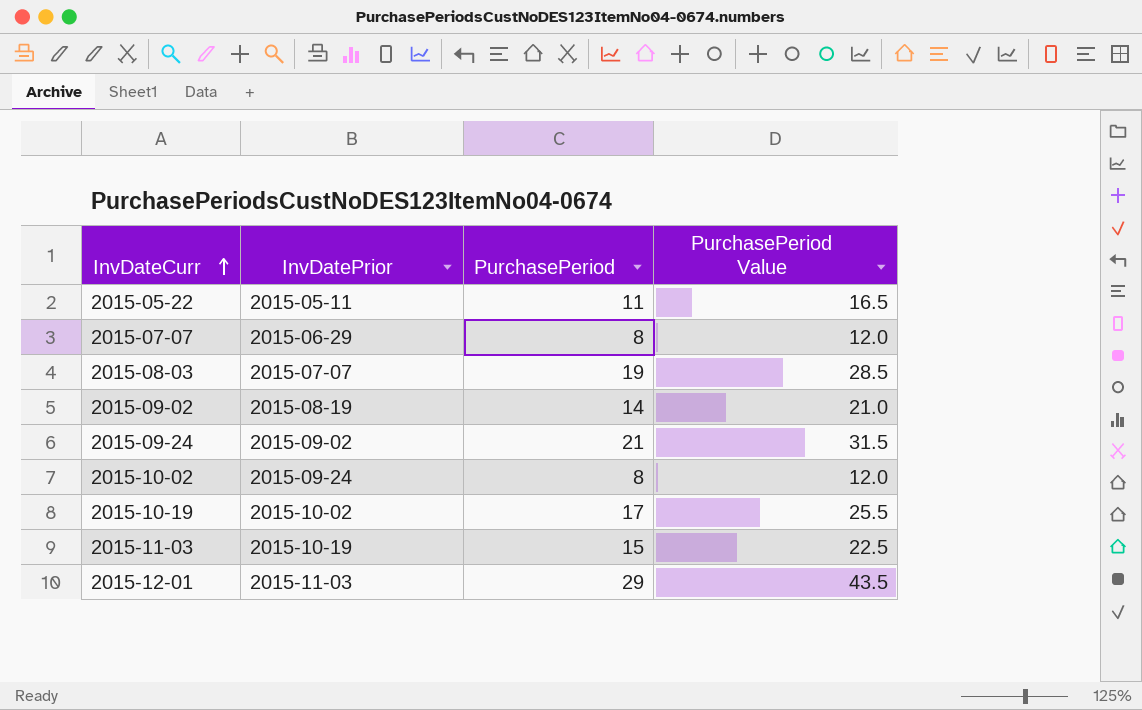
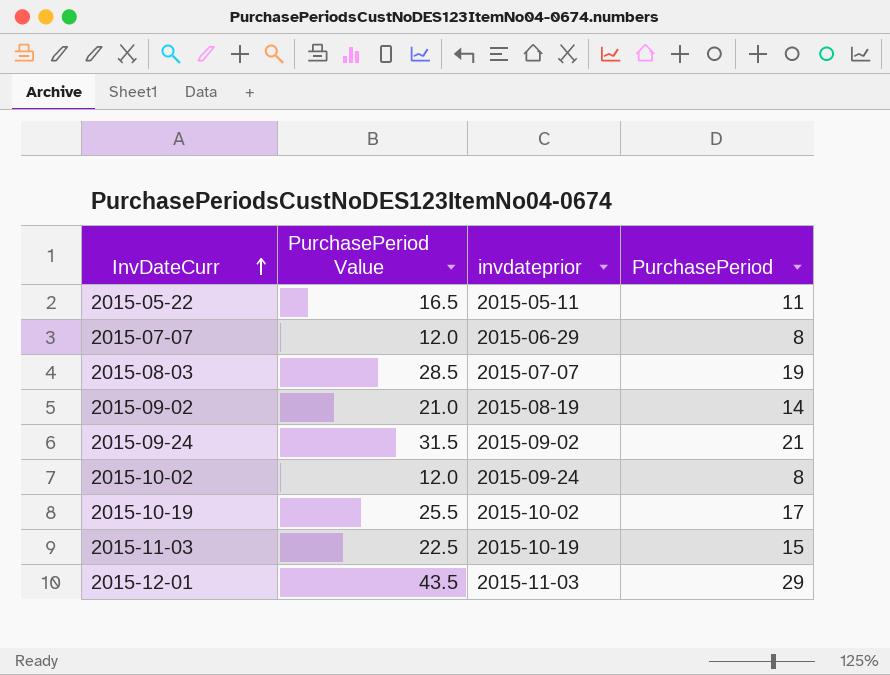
column PurchasePeriod Value | position: 4 -> 2
column name: InvDatePrior -> invdateprior

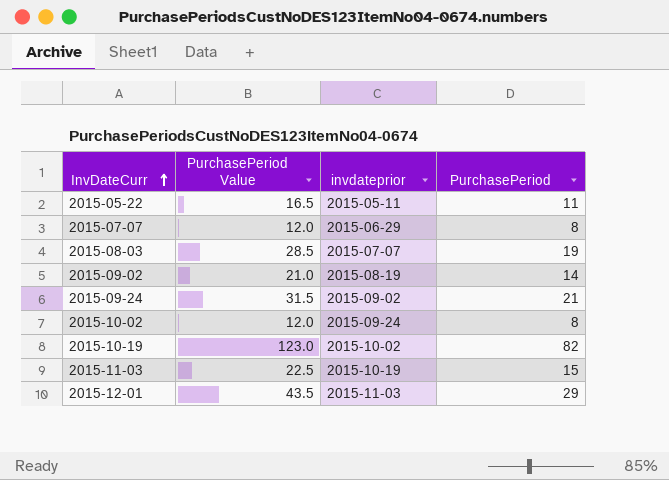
2015-10-19 | PurchasePeriod Value: 25.5 -> 123.0
2015-10-19 | PurchasePeriod: 17 -> 82

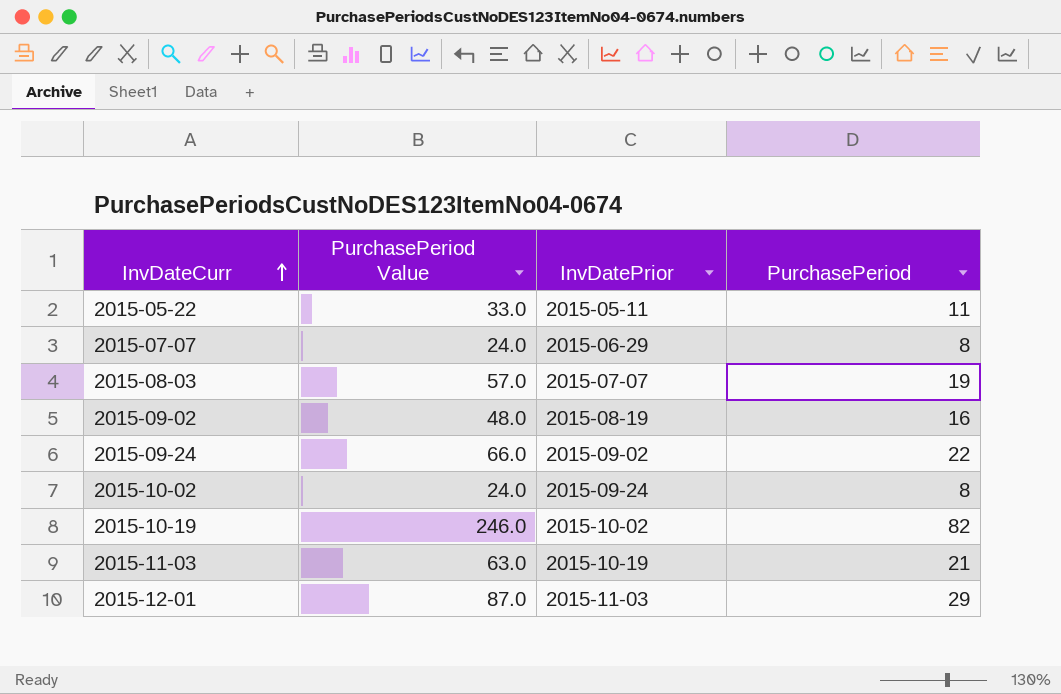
column PurchasePeriod Value | formula: [PurchasePeriod] * 1.5 -> [PurchasePeriod] * 3
column name: invdateprior -> InvDatePrior
2015-09-02 | PurchasePeriod: 14 -> 16
2015-09-24 | PurchasePeriod: 21 -> 22
2015-11-03 | PurchasePeriod: 15 -> 21

